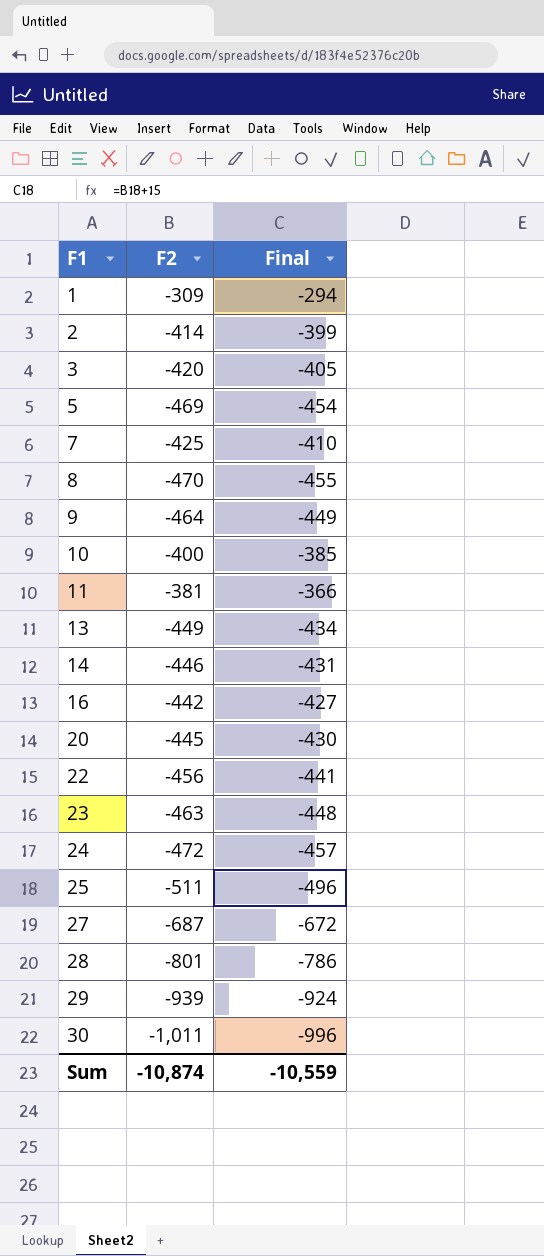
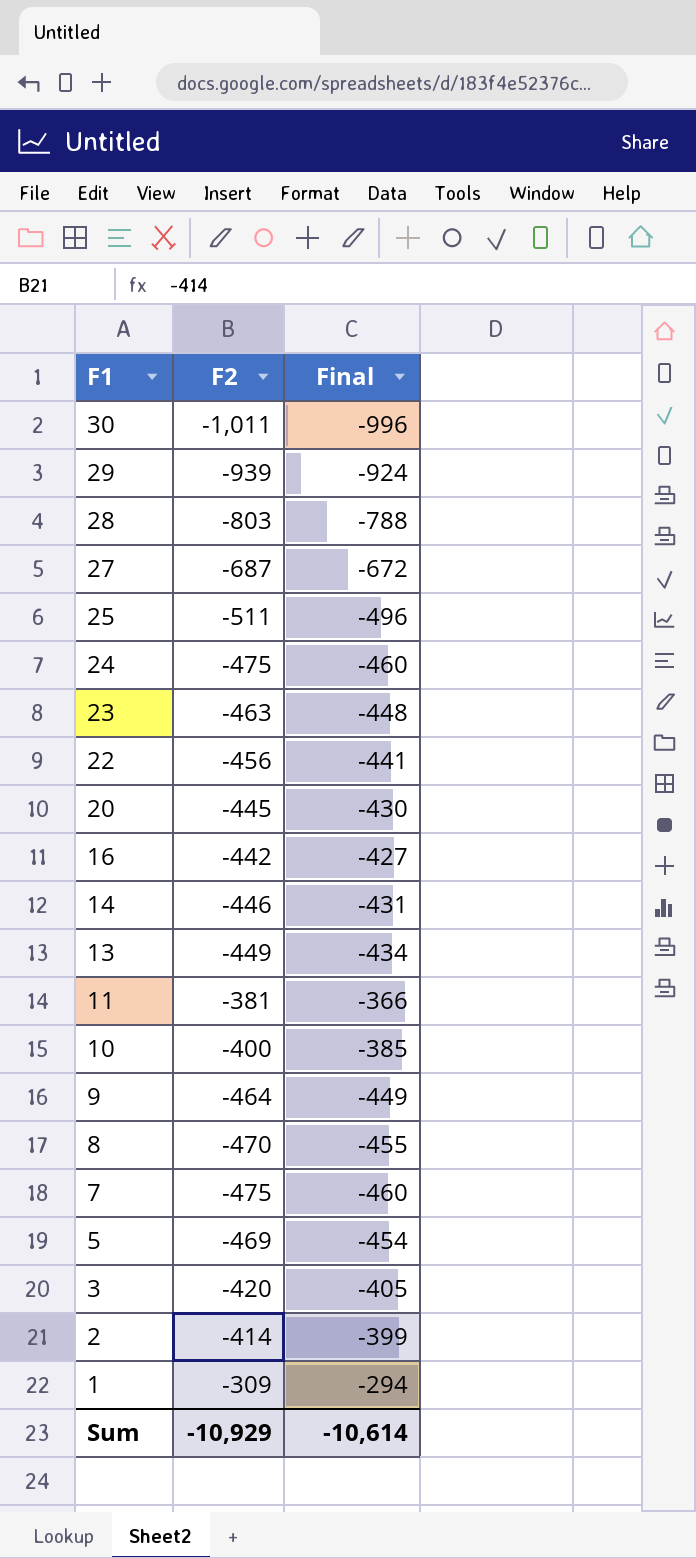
row order: F1 ascending -> F1 descending
28 | F2: -801 -> -803
28 | Final: -786 -> -788
24 | F2: -472 -> -475
24 | Final: -457 -> -460
7 | F2: -425 -> -475
7 | Final: -410 -> -460
Sum | F2: -10,874 -> -10,929
Sum | Final: -10,559 -> -10,614

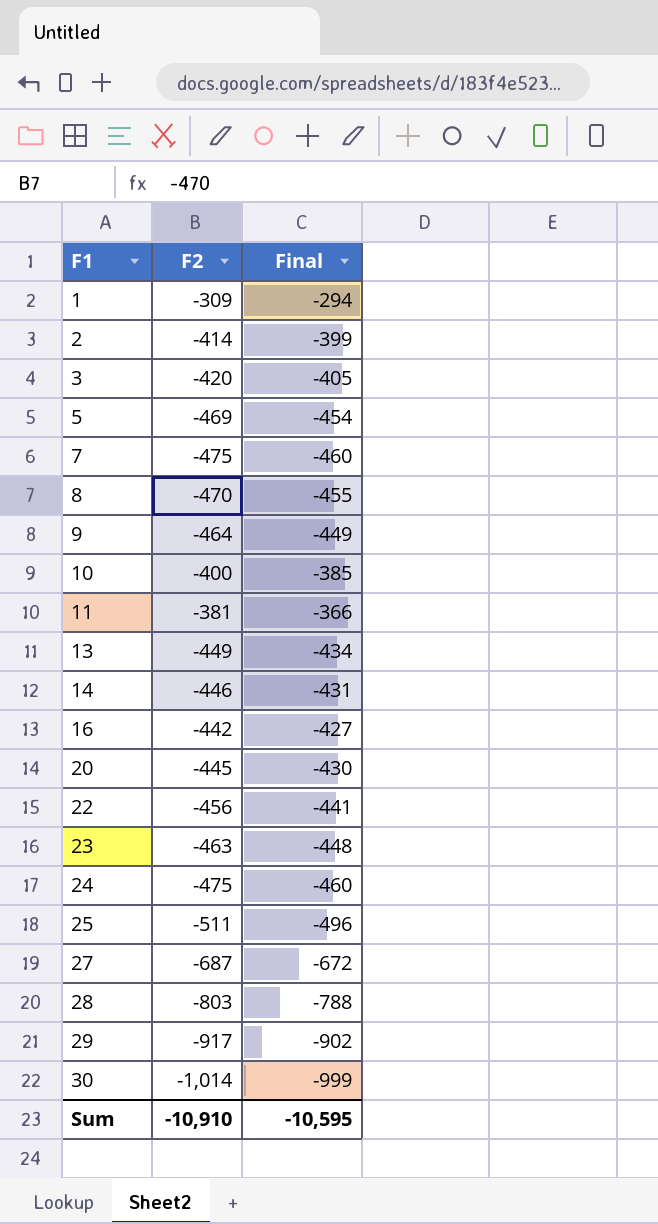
row order: F1 descending -> F1 ascending
29 | F2: -939 -> -917
29 | Final: -924 -> -902
30 | F2: -1,011 -> -1,014
30 | Final: -996 -> -999
Sum | F2: -10,929 -> -10,910
Sum | Final: -10,614 -> -10,595

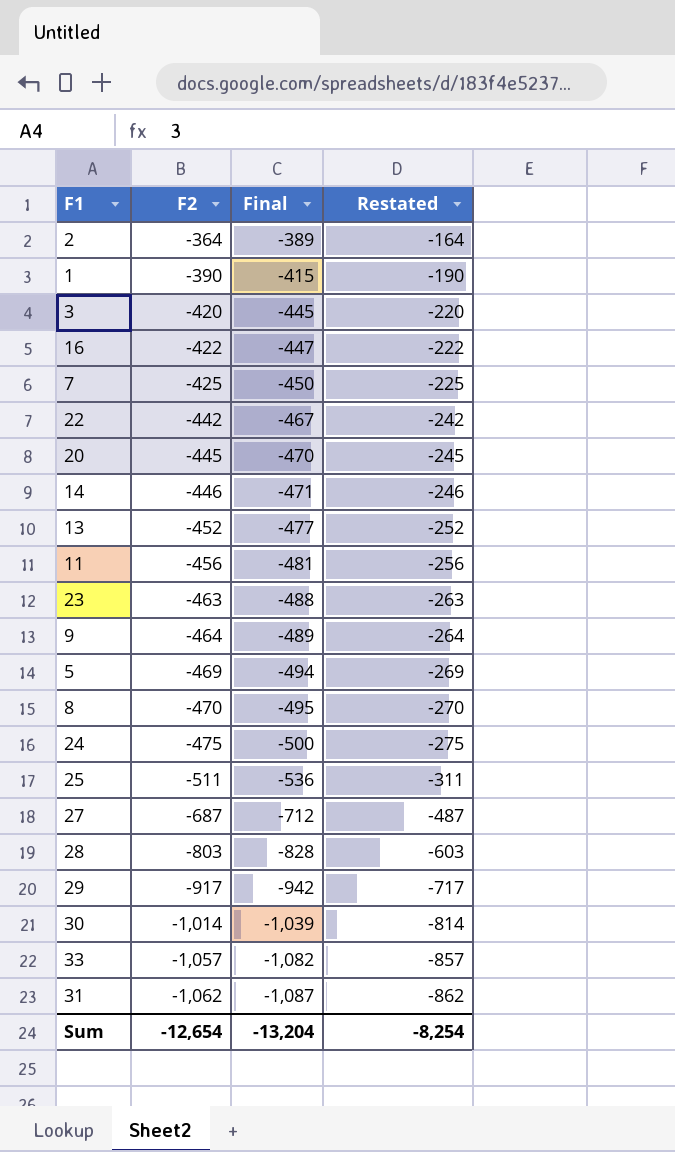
row order: F1 ascending -> F2 descending
column Final | formula: [F2] + 15 -> [F2] - 25
column Restated | formula: none -> [F2] + 200
row 10: -400 | -385 -> none
2 | F2: -414 -> -364
1 | F2: -309 -> -390
16 | F2: -442 -> -422
7 | F2: -475 -> -425
22 | F2: -456 -> -442
13 | F2: -449 -> -452
11 | F2: -381 -> -456
row 33: none -> -1,057 | -1,082 | -857
row 31: none -> -1,062 | -1,087 | -862
Sum | F2: -10,910 -> -12,654
Sum | Final: -10,595 -> -13,204

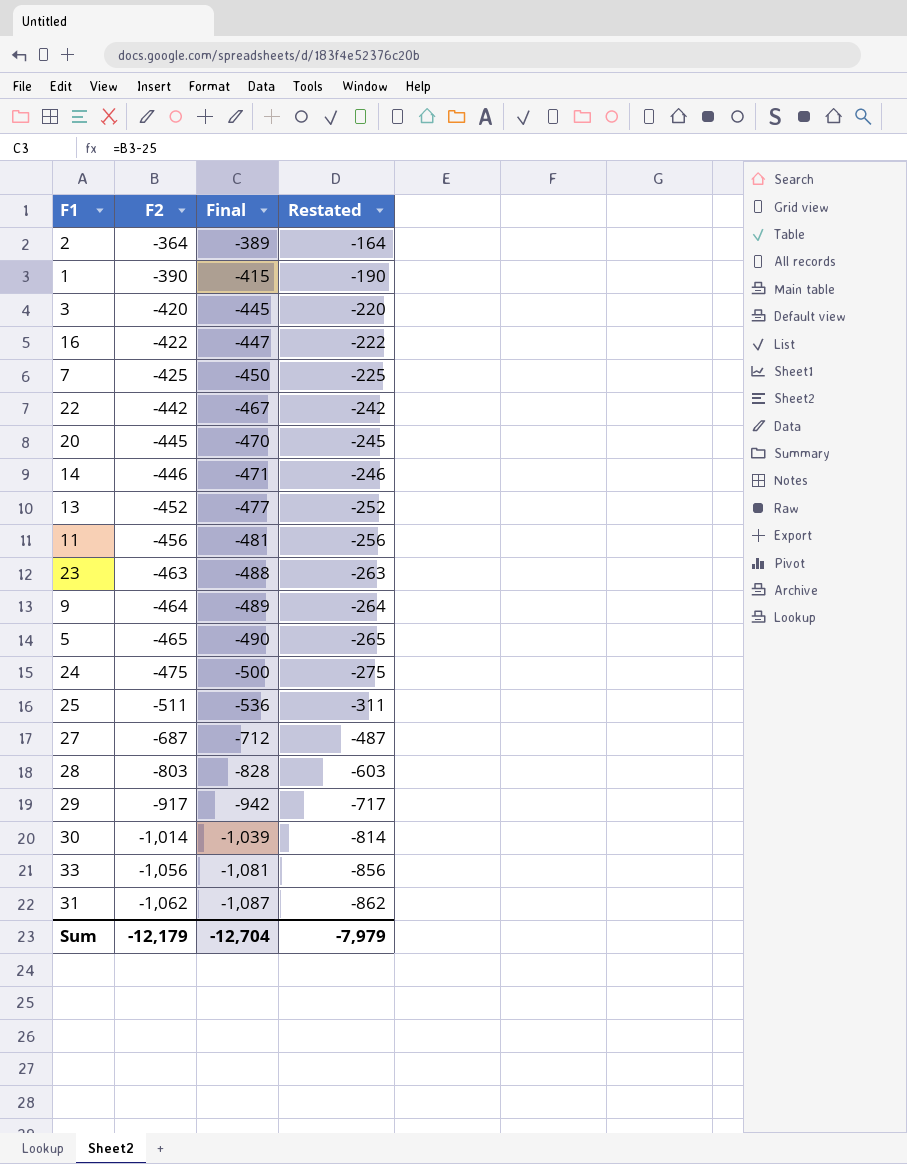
row 8: -470 | -495 | -270 -> none
5 | F2: -469 -> -465
5 | Final: -494 -> -490
5 | Restated: -269 -> -265
33 | F2: -1,057 -> -1,056
33 | Final: -1,082 -> -1,081
33 | Restated: -857 -> -856
Sum | F2: -12,654 -> -12,179
Sum | Final: -13,204 -> -12,704
Sum | Restated: -8,254 -> -7,979

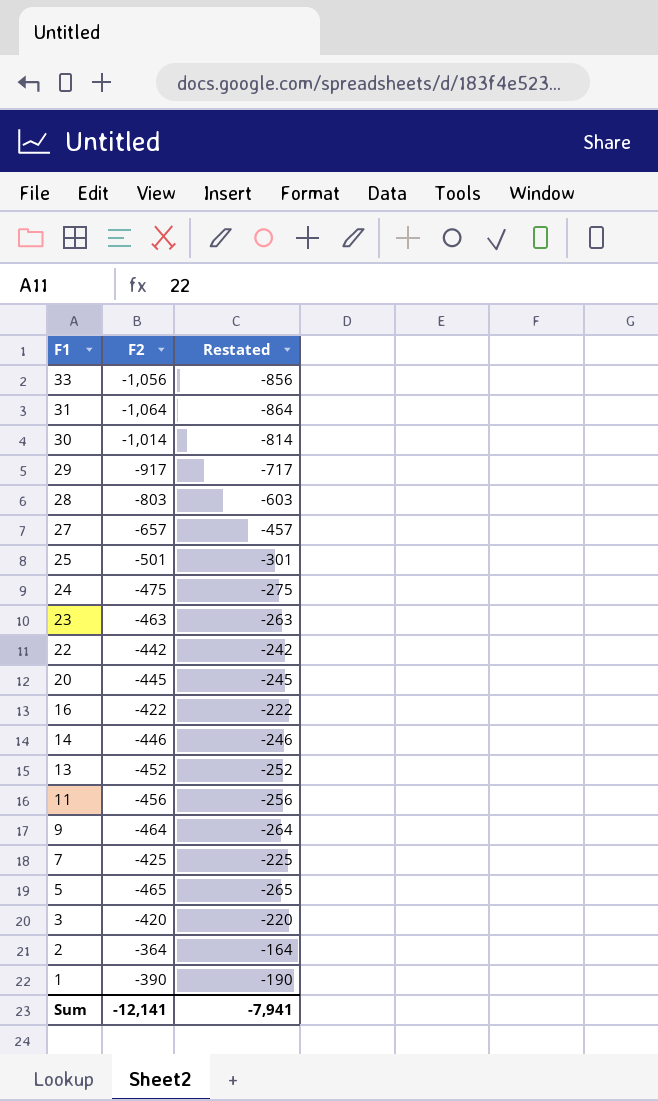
row order: F2 descending -> F1 descending
column Final | formula: [F2] - 25 -> none
31 | F2: -1,062 -> -1,064
31 | Restated: -862 -> -864
27 | F2: -687 -> -657
27 | Restated: -487 -> -457
25 | F2: -511 -> -501
25 | Restated: -311 -> -301
Sum | F2: -12,179 -> -12,141
Sum | Restated: -7,979 -> -7,941

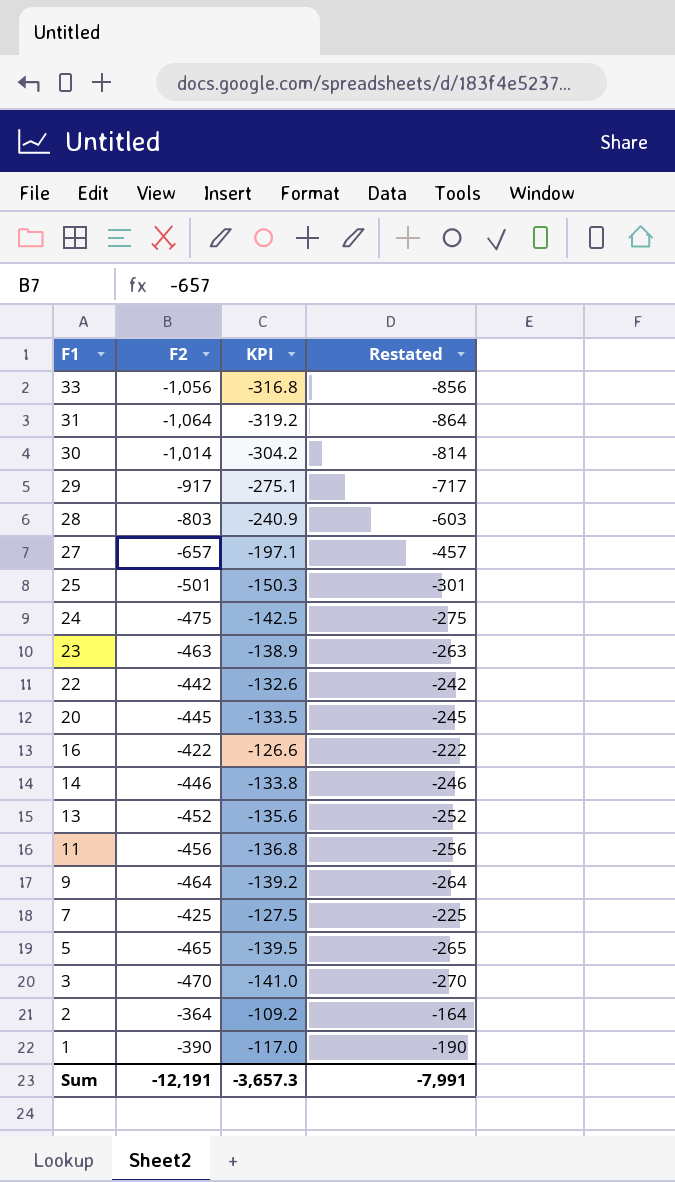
column KPI | formula: none -> [F2] * 0.3
3 | F2: -420 -> -470
3 | Restated: -220 -> -270
Sum | F2: -12,141 -> -12,191
Sum | Restated: -7,941 -> -7,991

